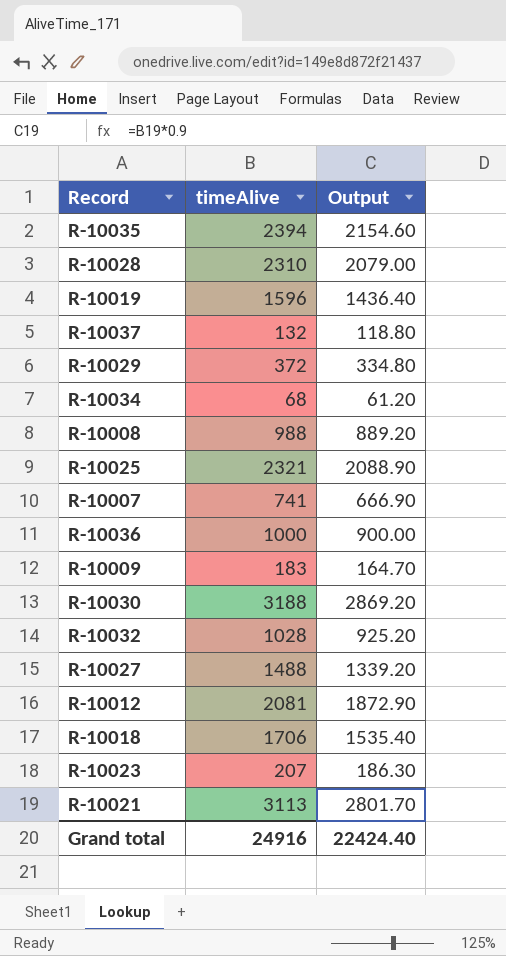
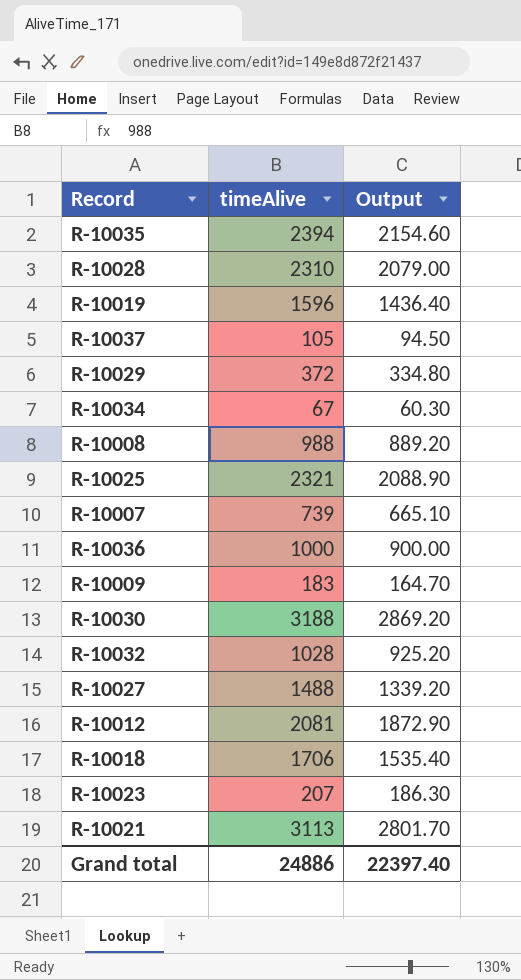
R-10037 | timeAlive: 132 -> 105
R-10037 | Output: 118.80 -> 94.50
R-10034 | timeAlive: 68 -> 67
R-10034 | Output: 61.20 -> 60.30
R-10007 | timeAlive: 741 -> 739
R-10007 | Output: 666.90 -> 665.10
Grand total | timeAlive: 24916 -> 24886
Grand total | Output: 22424.40 -> 22397.40

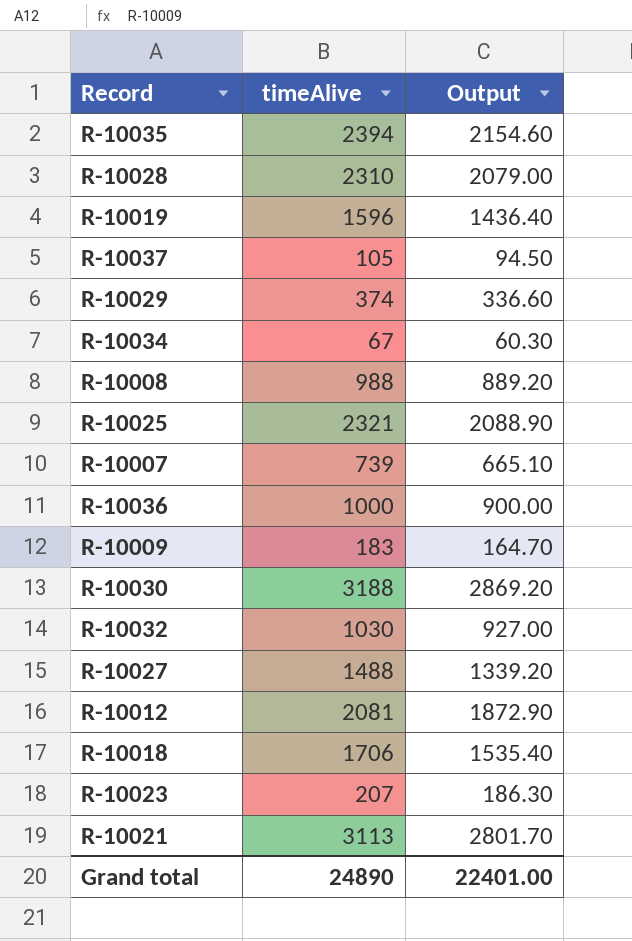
R-10029 | timeAlive: 372 -> 374
R-10029 | Output: 334.80 -> 336.60
R-10032 | timeAlive: 1028 -> 1030
R-10032 | Output: 925.20 -> 927.00
Grand total | timeAlive: 24886 -> 24890
Grand total | Output: 22397.40 -> 22401.00

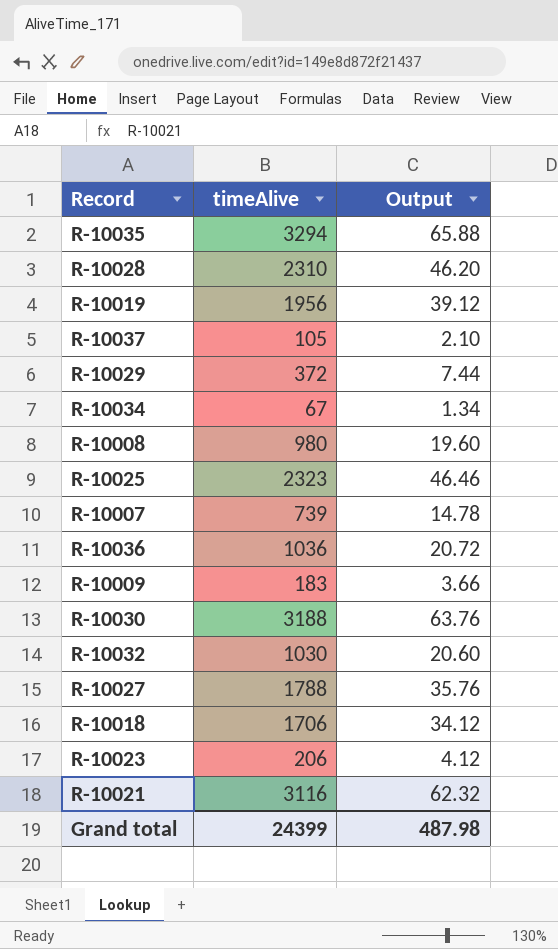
column Output | formula: [timeAlive] * 0.9 -> [timeAlive] * 0.02
row R-10012: 2081 | 1872.90 -> none
R-10035 | timeAlive: 2394 -> 3294
R-10019 | timeAlive: 1596 -> 1956
R-10029 | timeAlive: 374 -> 372
R-10008 | timeAlive: 988 -> 980
R-10025 | timeAlive: 2321 -> 2323
R-10036 | timeAlive: 1000 -> 1036
R-10027 | timeAlive: 1488 -> 1788
R-10023 | timeAlive: 207 -> 206
R-10021 | timeAlive: 3113 -> 3116
Grand total | timeAlive: 24890 -> 24399
Grand total | Output: 22401.00 -> 487.98

